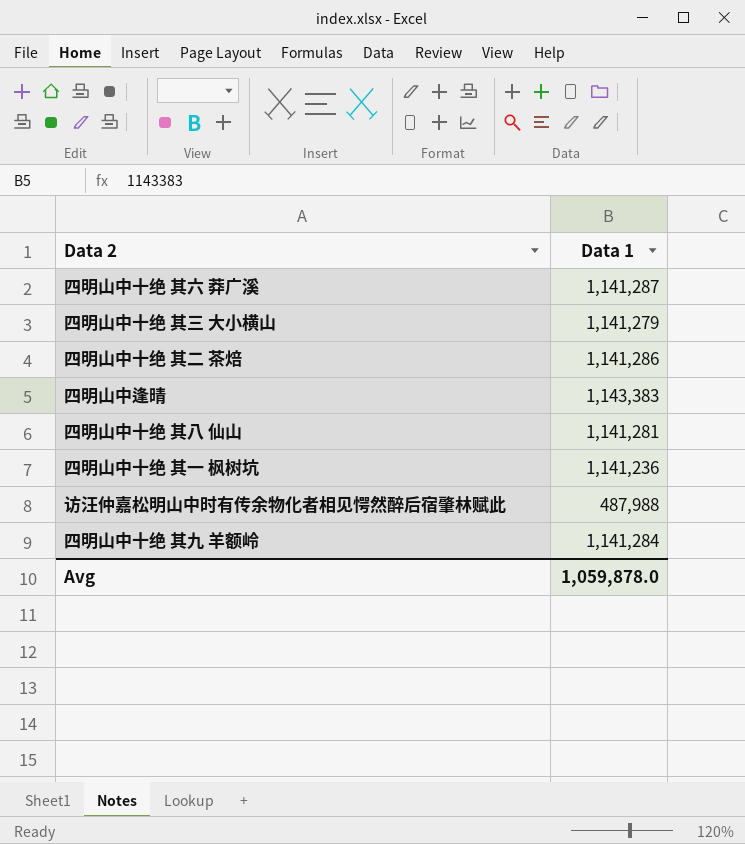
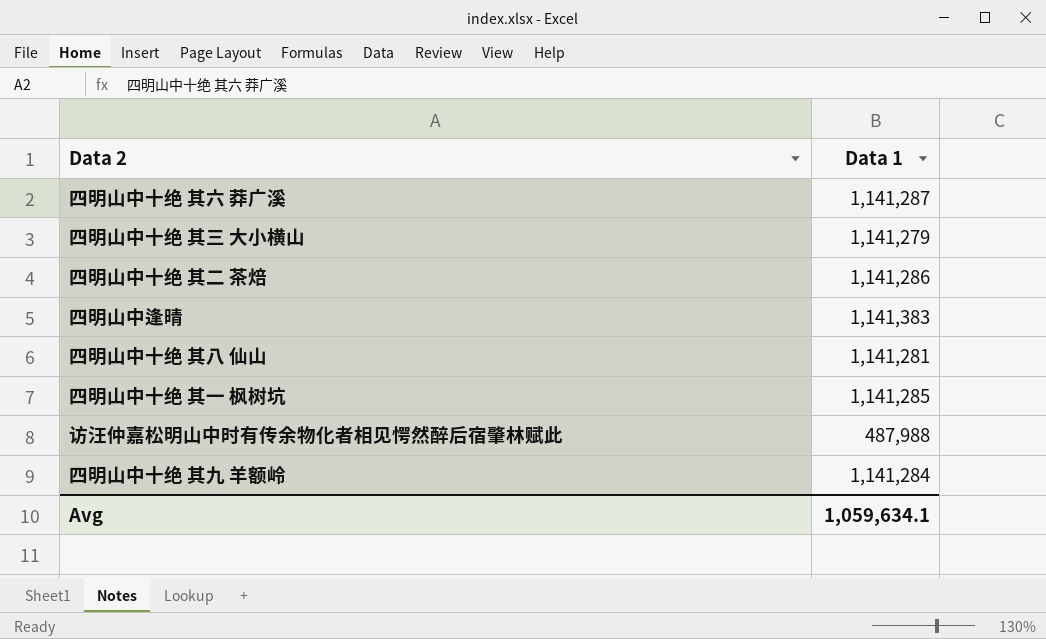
四明山中逢晴 | Data 1: 1,143,383 -> 1,141,383
四明山中十绝 其一 枫树坑 | Data 1: 1,141,236 -> 1,141,285
Avg | Data 1: 1,059,878.0 -> 1,059,634.1

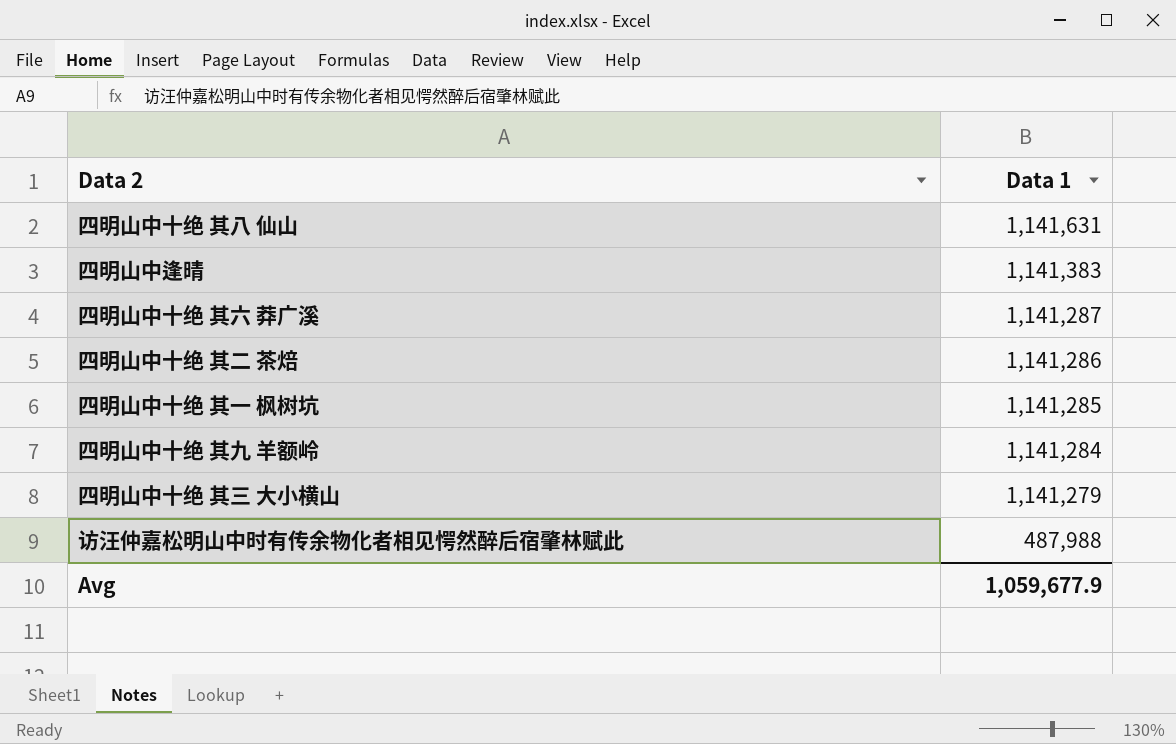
row order: none -> Data 1 descending
四明山中十绝 其八 仙山 | Data 1: 1,141,281 -> 1,141,631
Avg | Data 1: 1,059,634.1 -> 1,059,677.9

